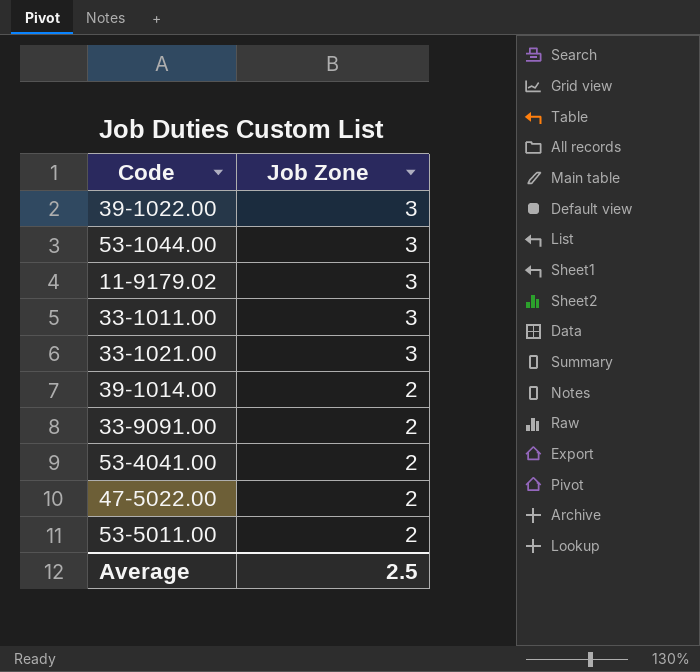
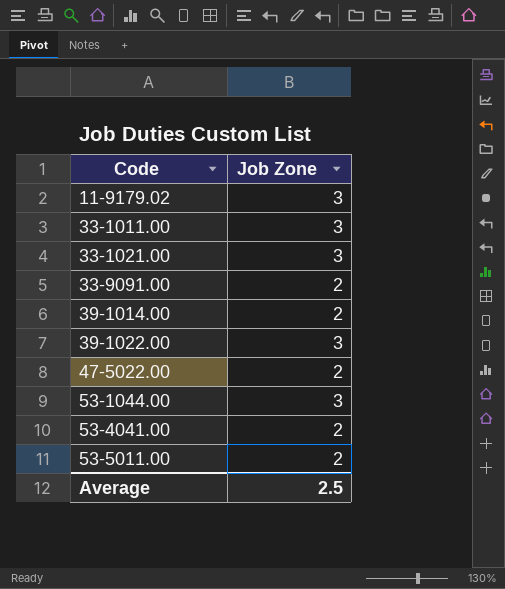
row order: Job Zone descending -> Code ascending

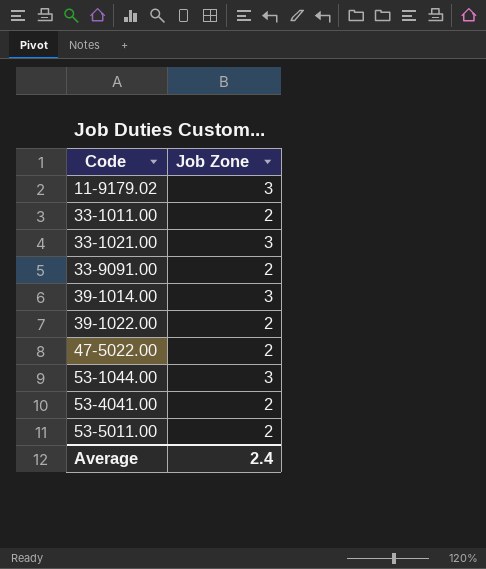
33-1011.00 | Job Zone: 3 -> 2
39-1014.00 | Job Zone: 2 -> 3
39-1022.00 | Job Zone: 3 -> 2
Average | Job Zone: 2.5 -> 2.4

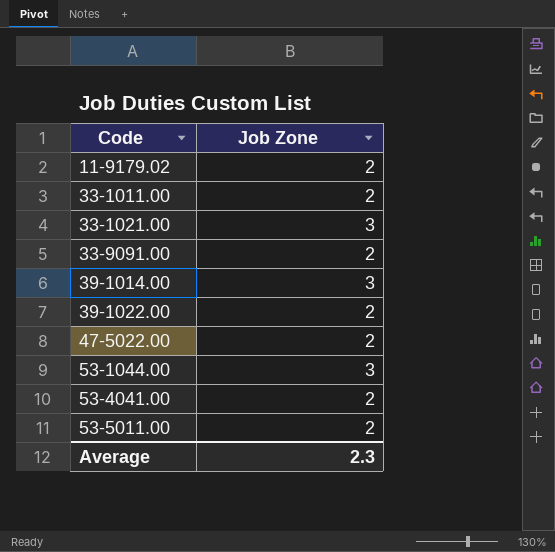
11-9179.02 | Job Zone: 3 -> 2
Average | Job Zone: 2.4 -> 2.3

